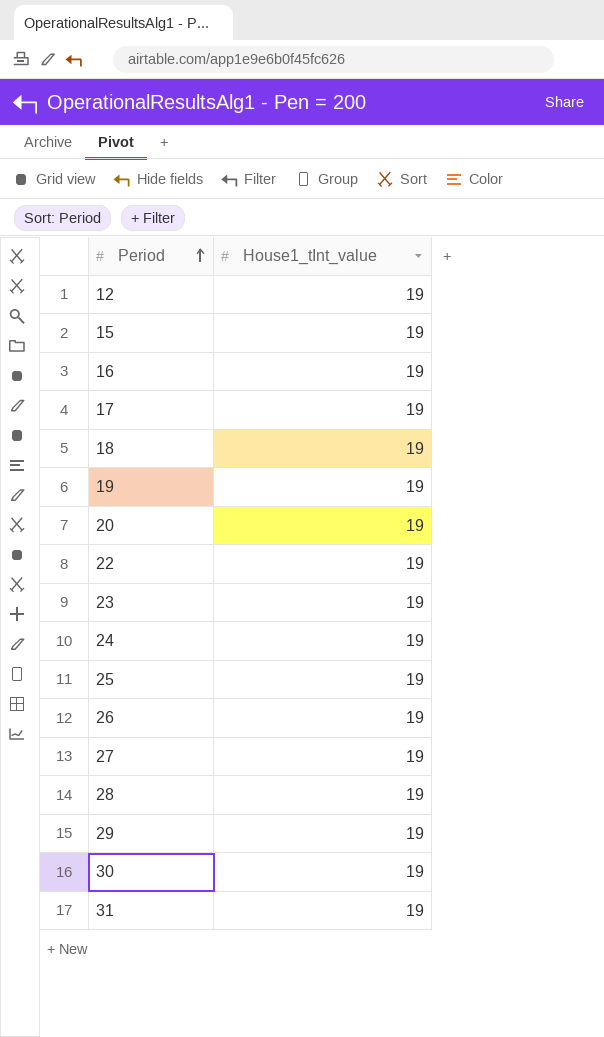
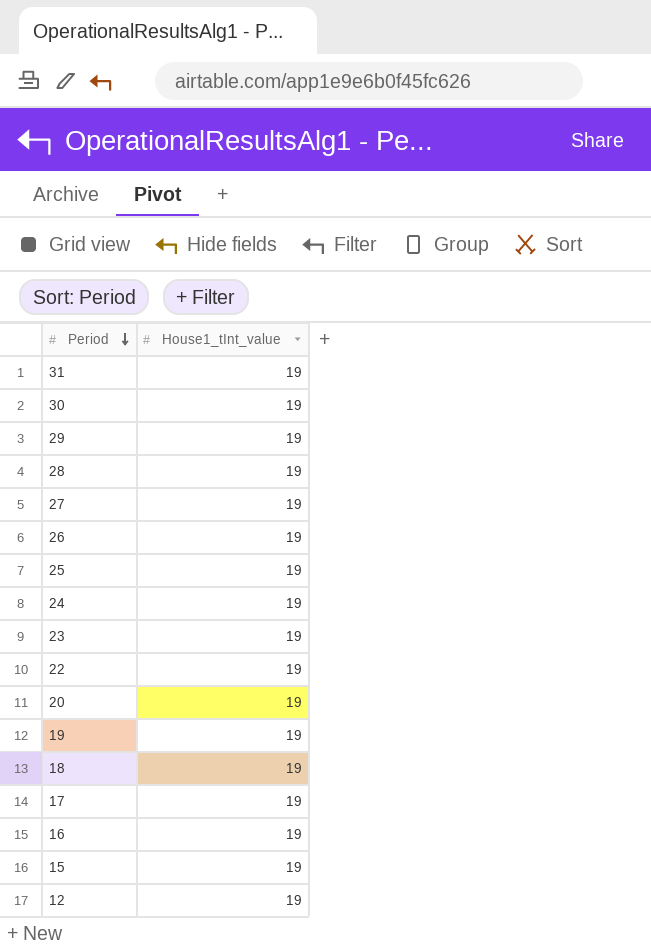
row order: Period ascending -> Period descending

